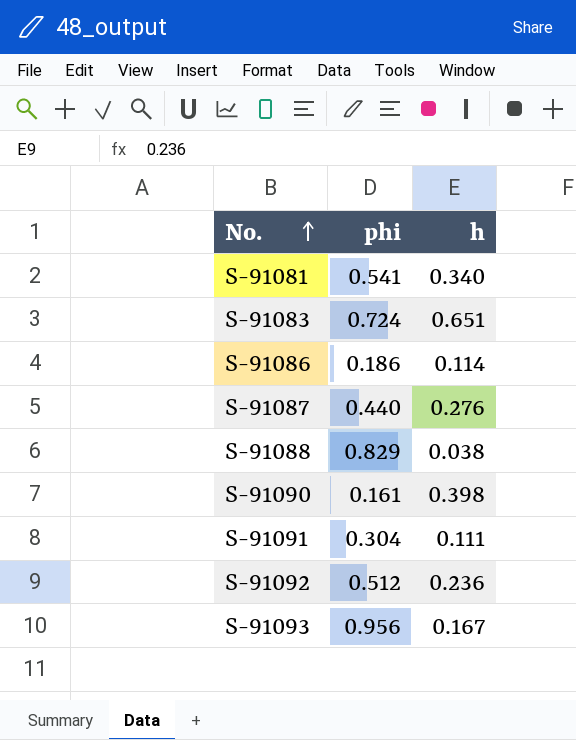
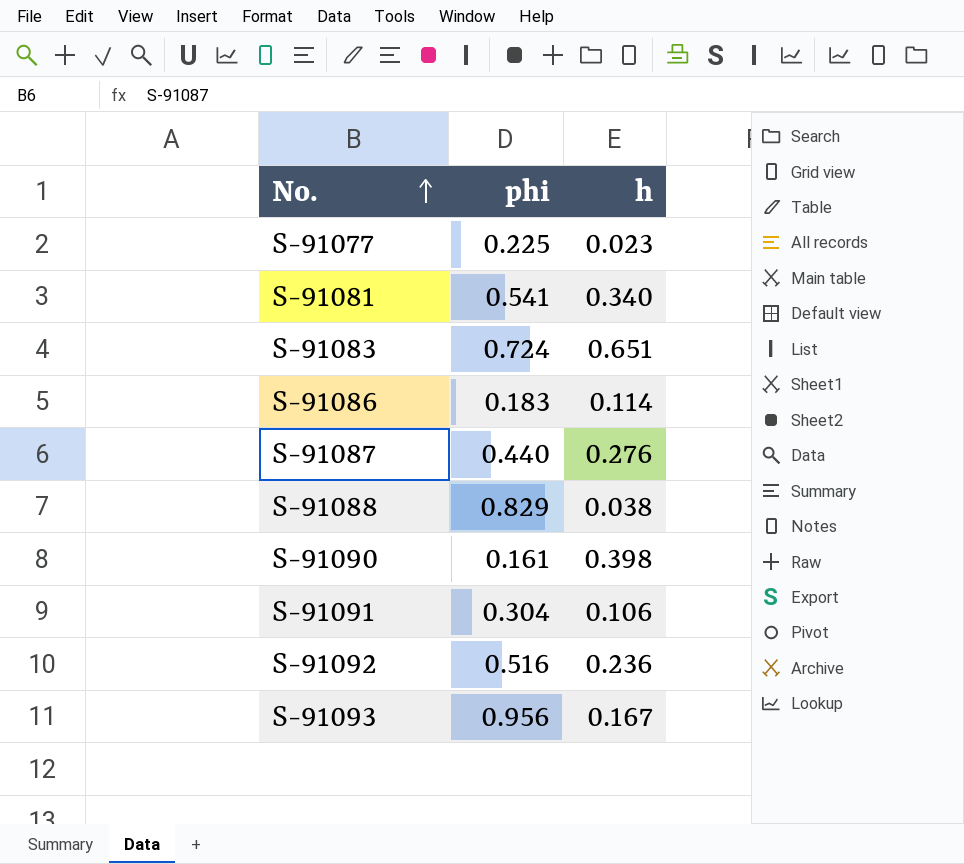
row S-91077: none -> 0.225 | 0.023
S-91086 | phi: 0.186 -> 0.183
S-91091 | h: 0.111 -> 0.106
S-91092 | phi: 0.512 -> 0.516

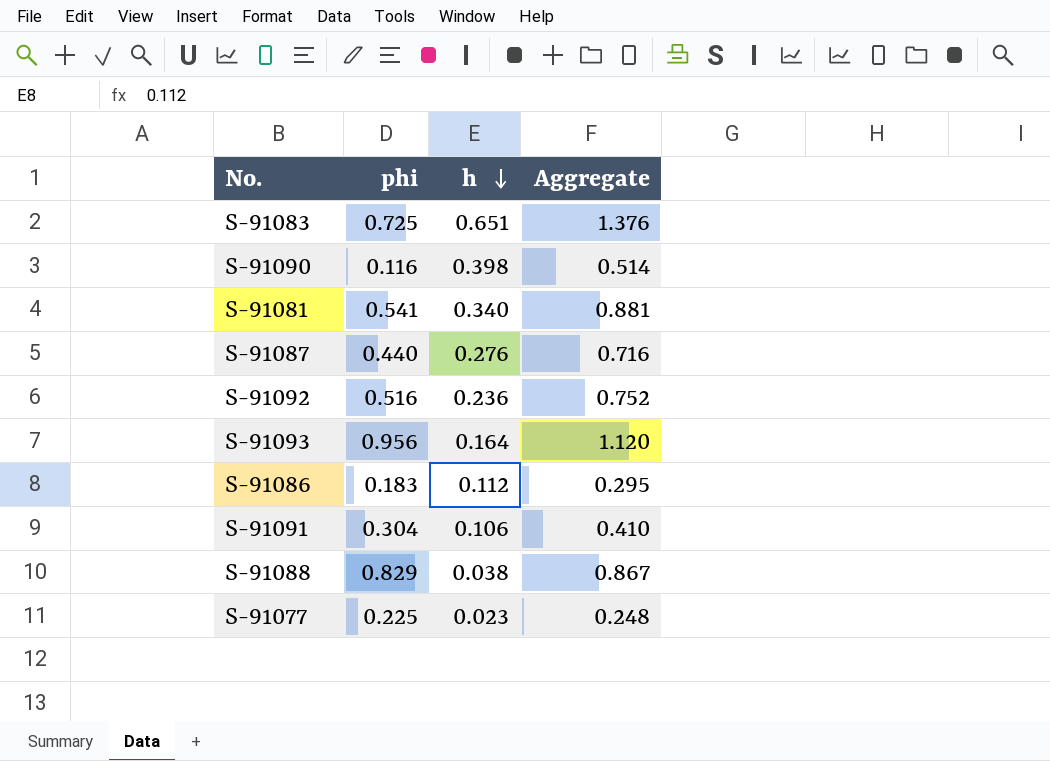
row order: No. ascending -> h descending
column Aggregate | formula: none -> [phi] + [h]
S-91083 | phi: 0.724 -> 0.725
S-91090 | phi: 0.161 -> 0.116
S-91093 | h: 0.167 -> 0.164
S-91086 | h: 0.114 -> 0.112

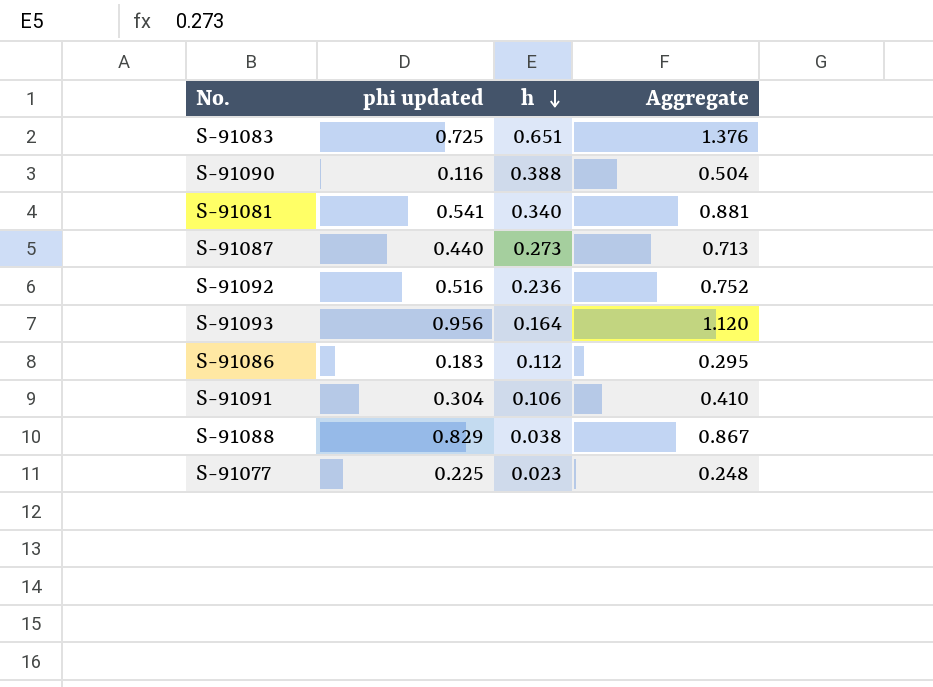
column name: phi -> phi updated
S-91090 | h: 0.398 -> 0.388
S-91090 | Aggregate: 0.514 -> 0.504
S-91087 | h: 0.276 -> 0.273
S-91087 | Aggregate: 0.716 -> 0.713

